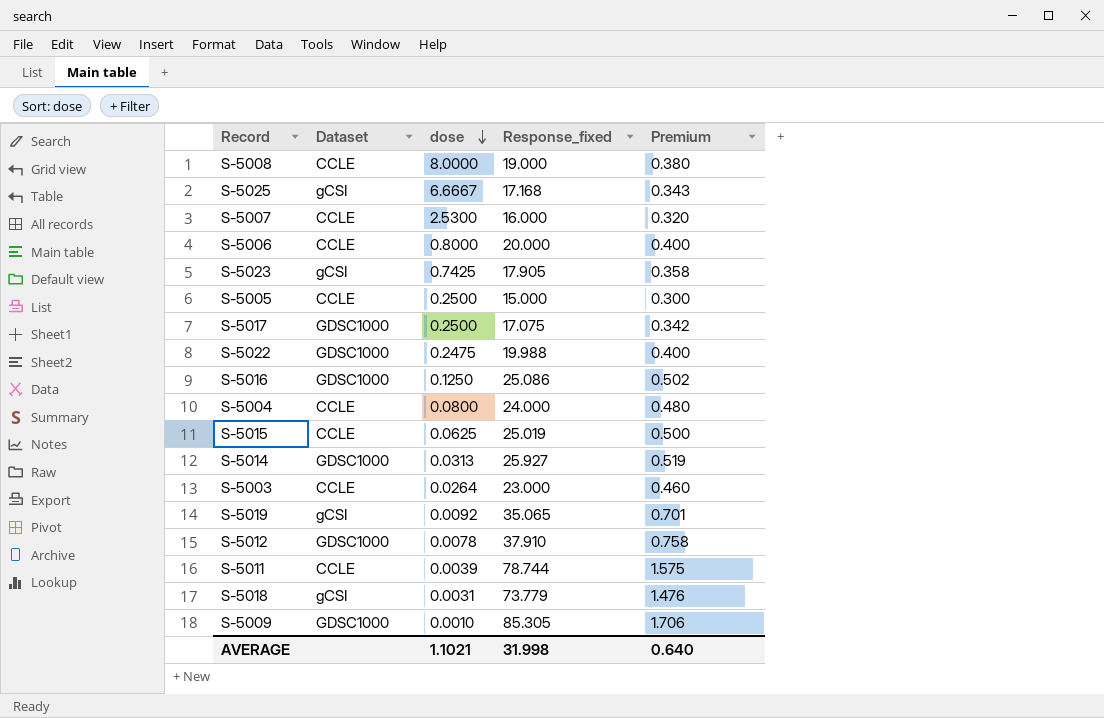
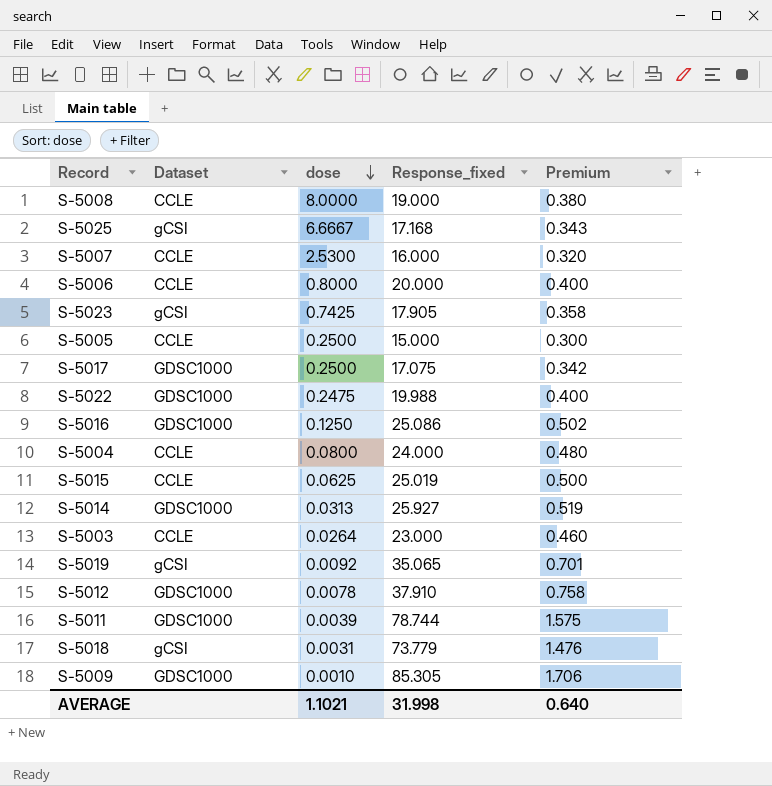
S-5011 | Dataset: CCLE -> GDSC1000

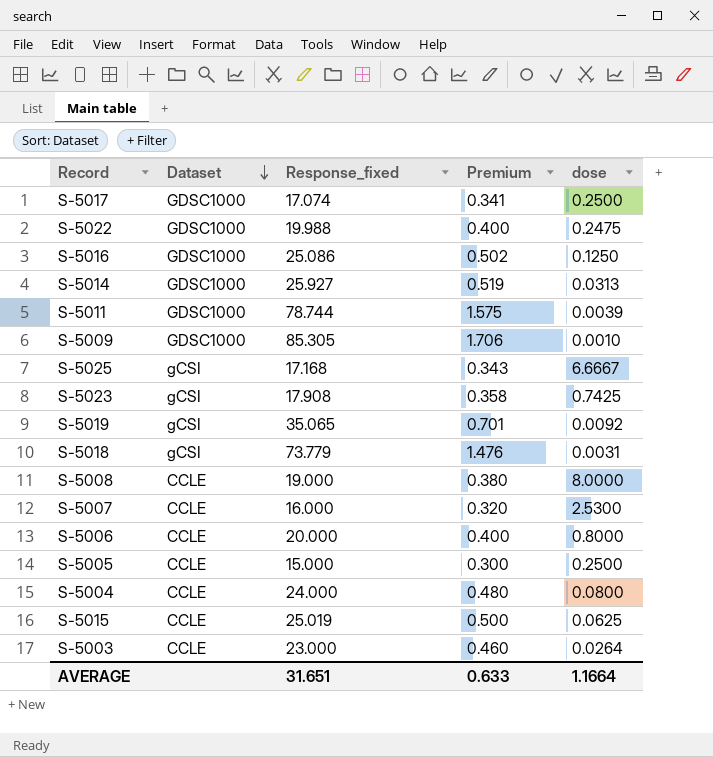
row order: dose descending -> Dataset descending
column dose | position: 3 -> 5
row S-5012: GDSC1000 | 0.0078 | 37.910 | 0.758 -> none
S-5017 | Response_fixed: 17.075 -> 17.074
S-5017 | Premium: 0.342 -> 0.341
S-5023 | Response_fixed: 17.905 -> 17.908
AVERAGE | Response_fixed: 31.998 -> 31.651
AVERAGE | Premium: 0.640 -> 0.633
AVERAGE | dose: 1.1021 -> 1.1664

